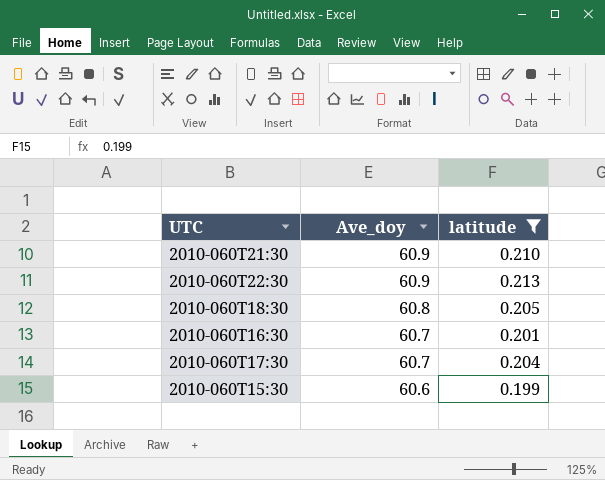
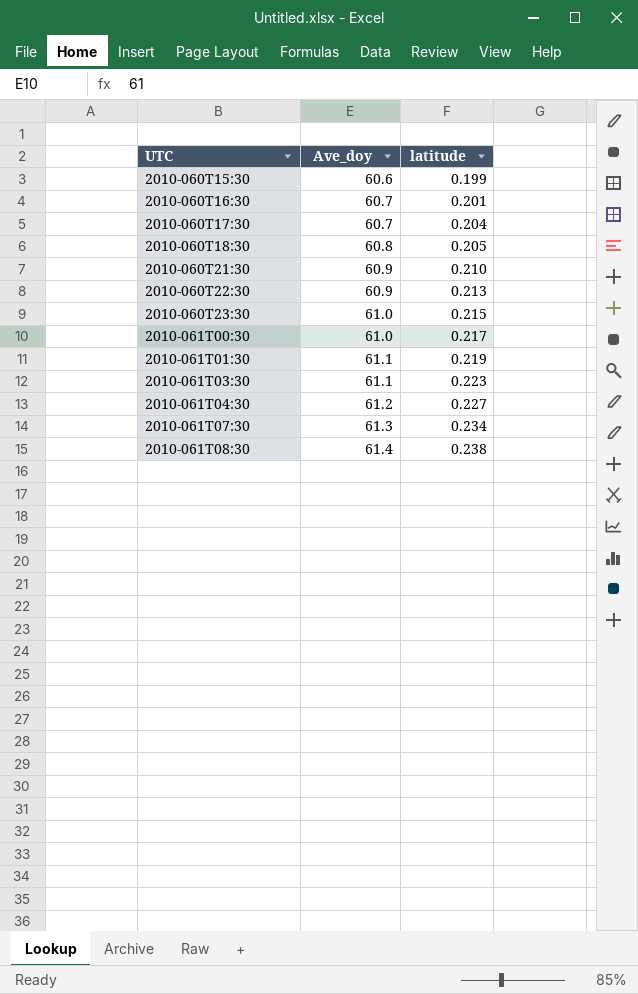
filter: latitude <= 0.213 -> none
row order: Ave_doy descending -> UTC ascending

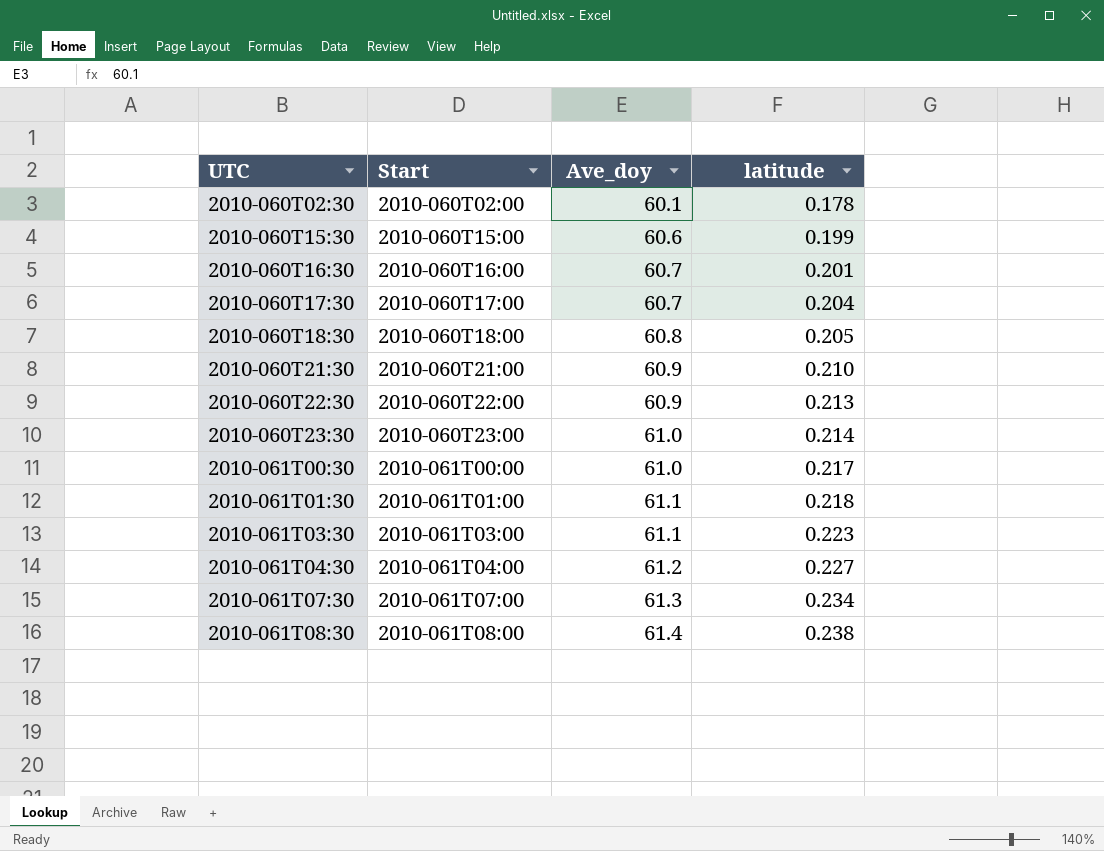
column Start | position: none -> 2
row 2010-060T02:30: none -> 2010-060T02:00 | 60.1 | 0.178
2010-060T23:30 | latitude: 0.215 -> 0.214
2010-061T01:30 | latitude: 0.219 -> 0.218

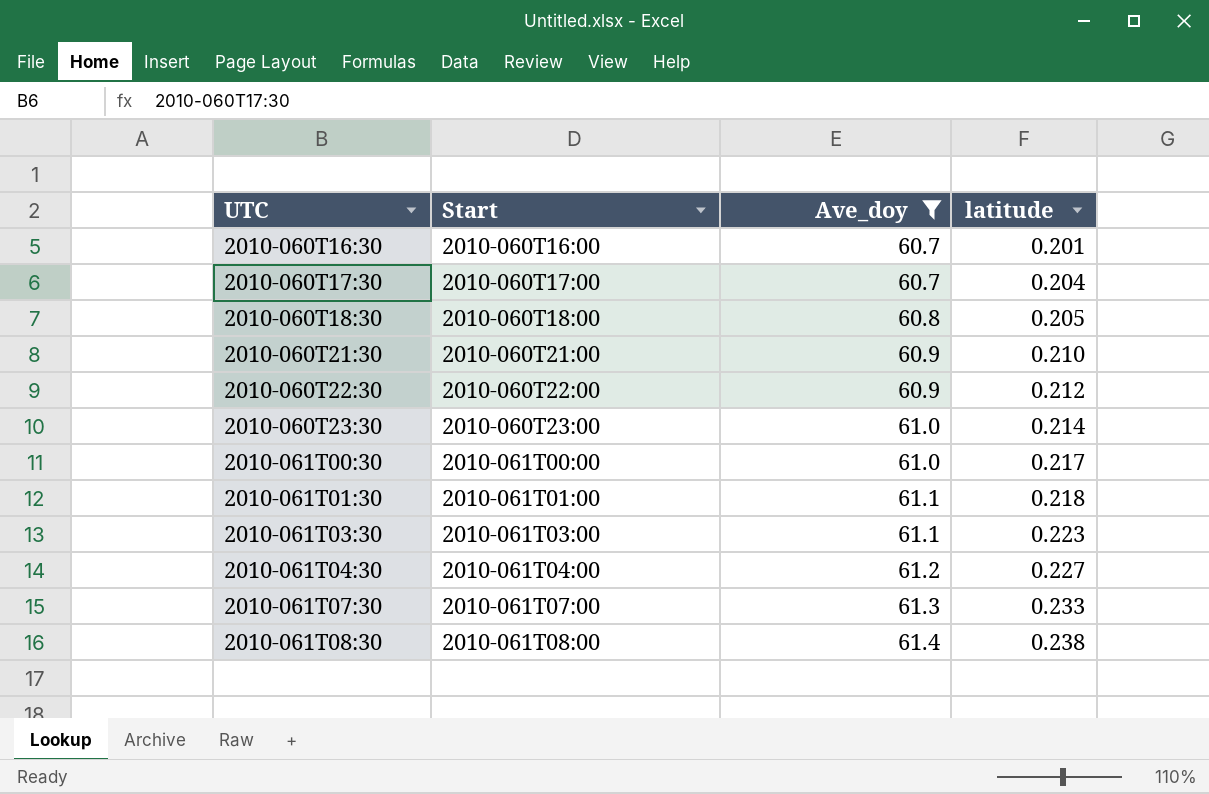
filter: none -> Ave_doy >= 60.7
2010-060T22:30 | latitude: 0.213 -> 0.212
2010-061T07:30 | latitude: 0.234 -> 0.233

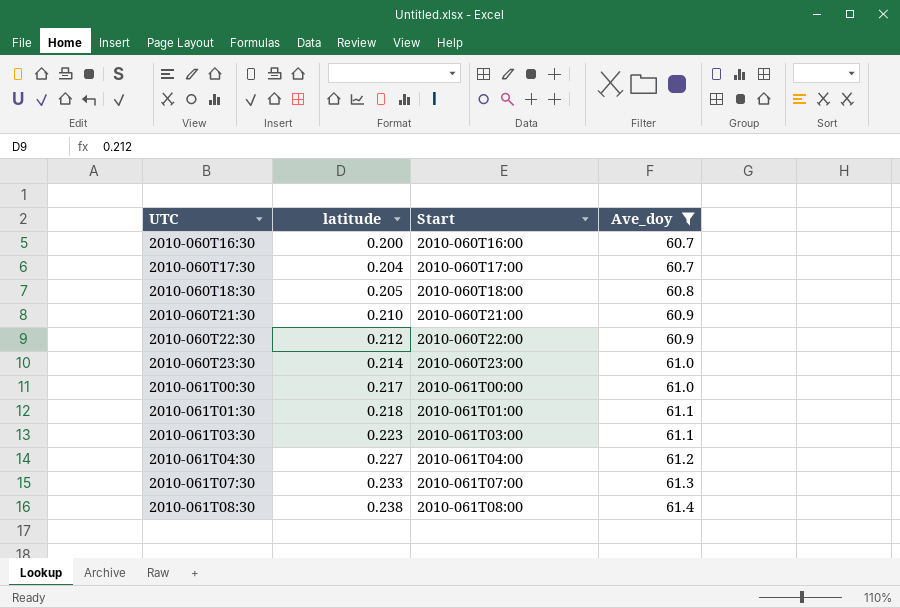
column latitude | position: 4 -> 2
2010-060T16:30 | latitude: 0.201 -> 0.200

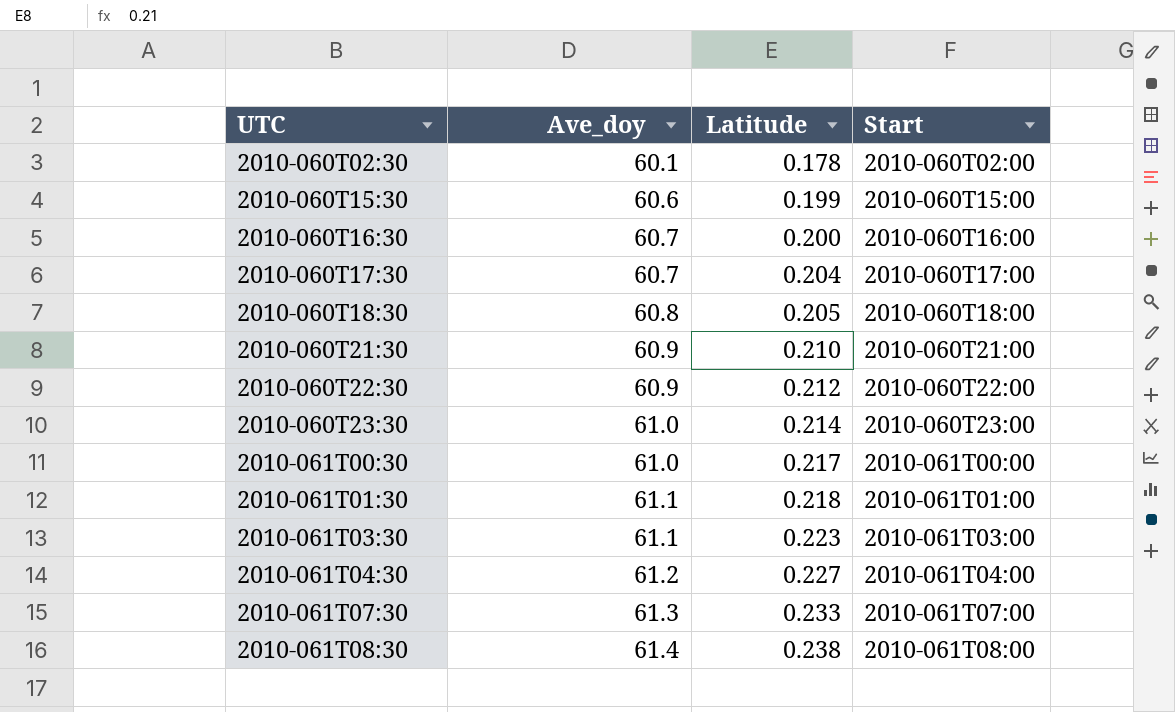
filter: Ave_doy >= 60.7 -> none
column Ave_doy | position: 4 -> 2
column name: latitude -> Latitude

